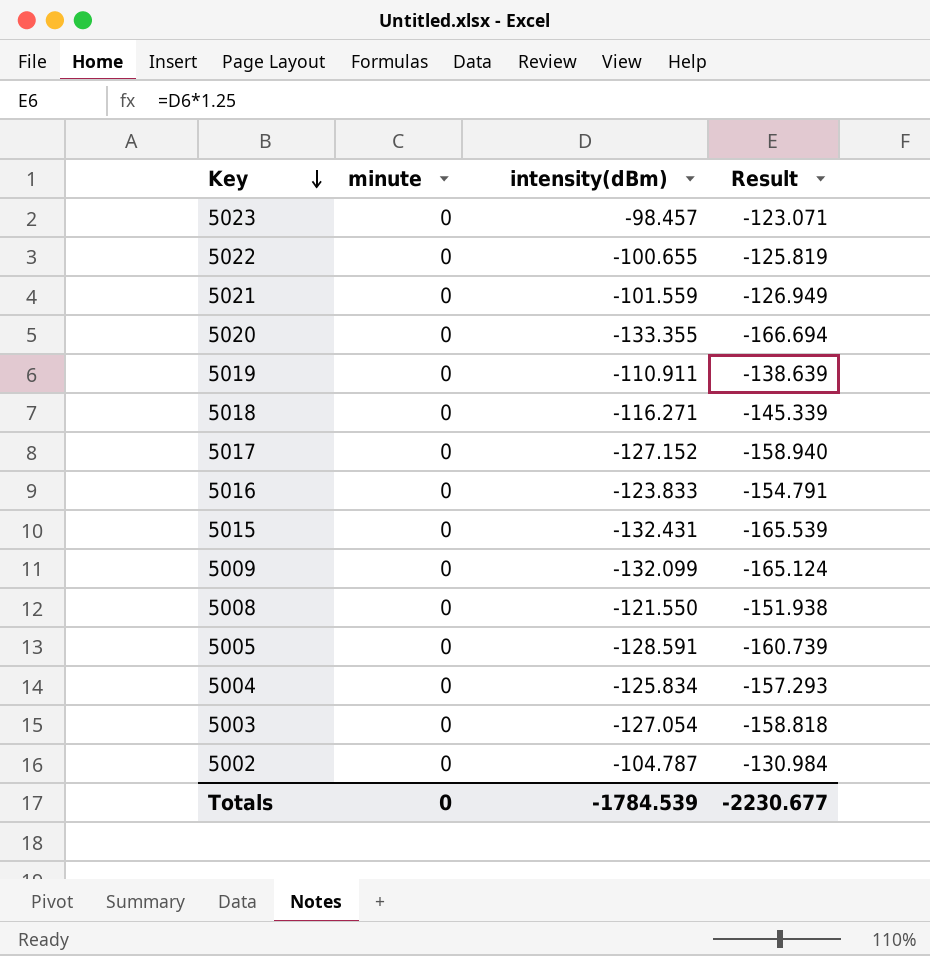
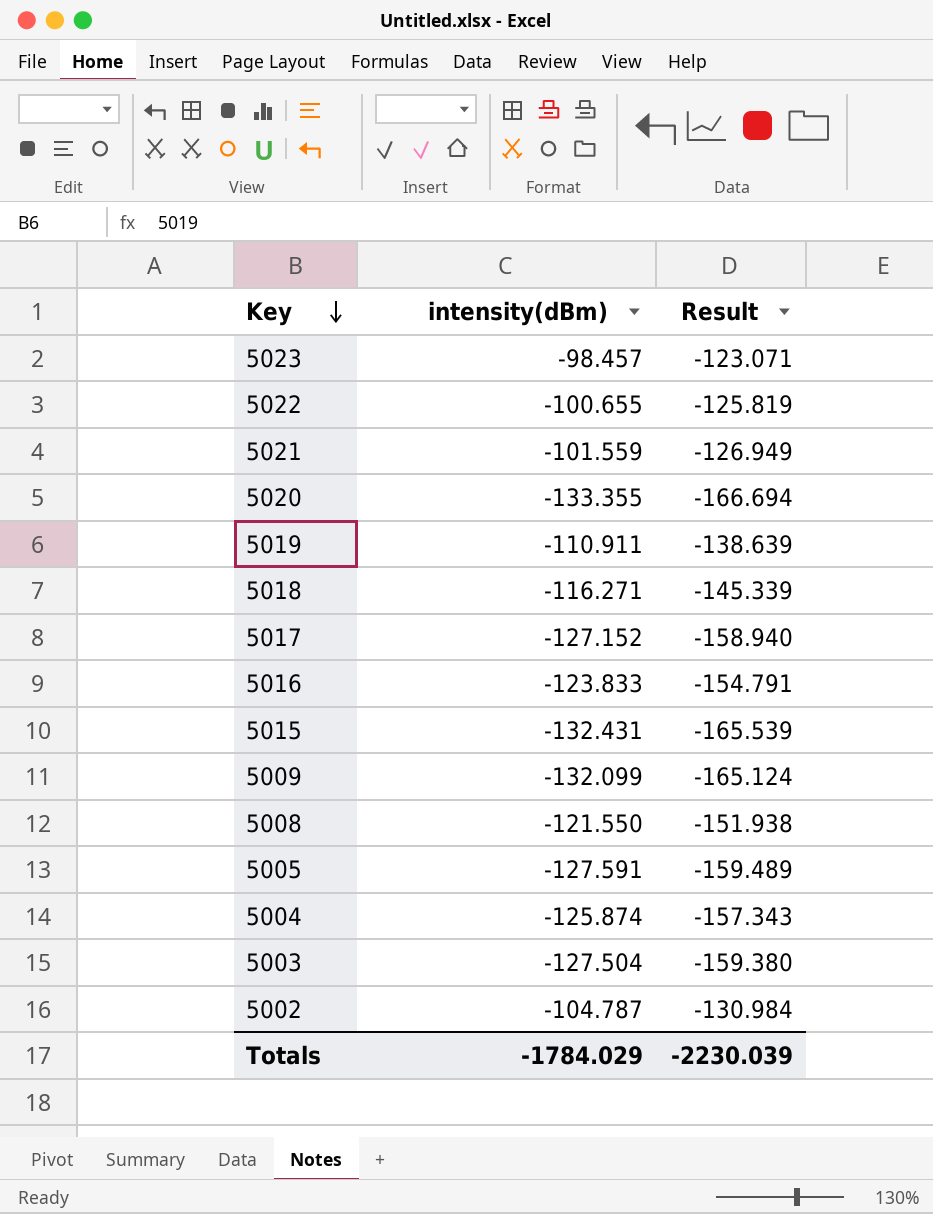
column minute | position: 2 -> none
5005 | intensity(dBm): -128.591 -> -127.591
5005 | Result: -160.739 -> -159.489
5004 | intensity(dBm): -125.834 -> -125.874
5004 | Result: -157.293 -> -157.343
5003 | intensity(dBm): -127.054 -> -127.504
5003 | Result: -158.818 -> -159.380
Totals | intensity(dBm): -1784.539 -> -1784.029
Totals | Result: -2230.677 -> -2230.039

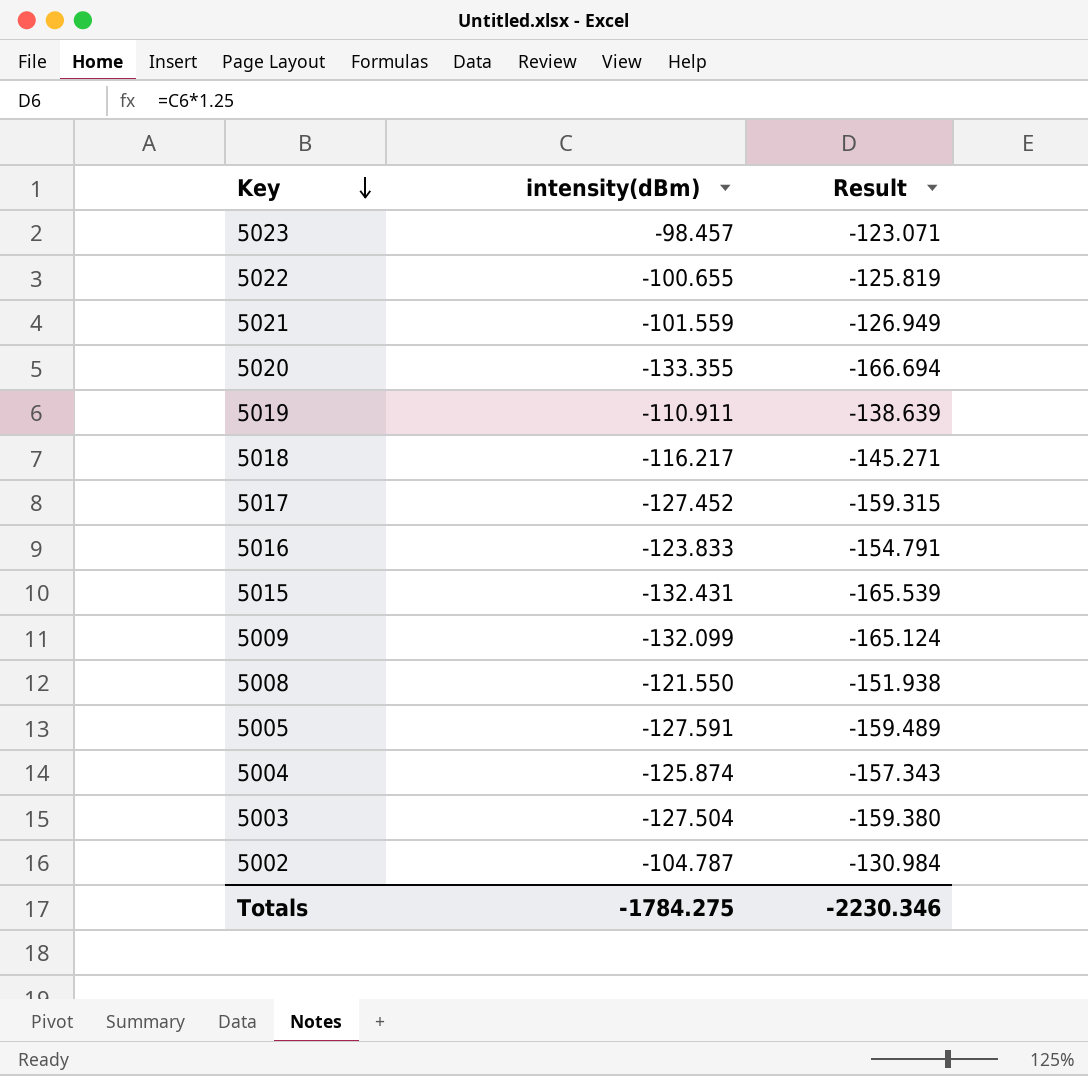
5018 | intensity(dBm): -116.271 -> -116.217
5018 | Result: -145.339 -> -145.271
5017 | intensity(dBm): -127.152 -> -127.452
5017 | Result: -158.940 -> -159.315
Totals | intensity(dBm): -1784.029 -> -1784.275
Totals | Result: -2230.039 -> -2230.346

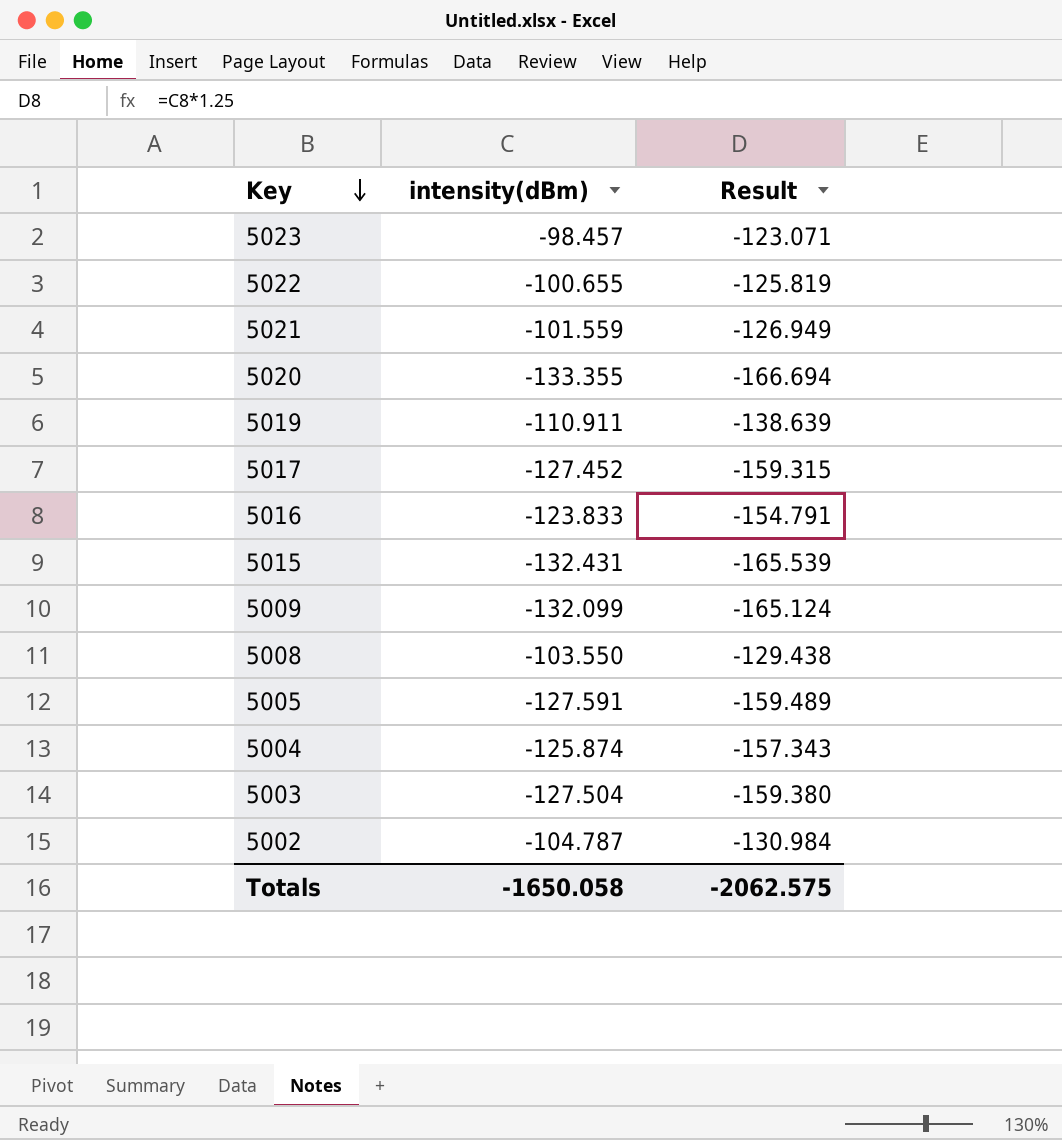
row 5018: -116.217 | -145.271 -> none
5008 | intensity(dBm): -121.550 -> -103.550
5008 | Result: -151.938 -> -129.438
Totals | intensity(dBm): -1784.275 -> -1650.058
Totals | Result: -2230.346 -> -2062.575

